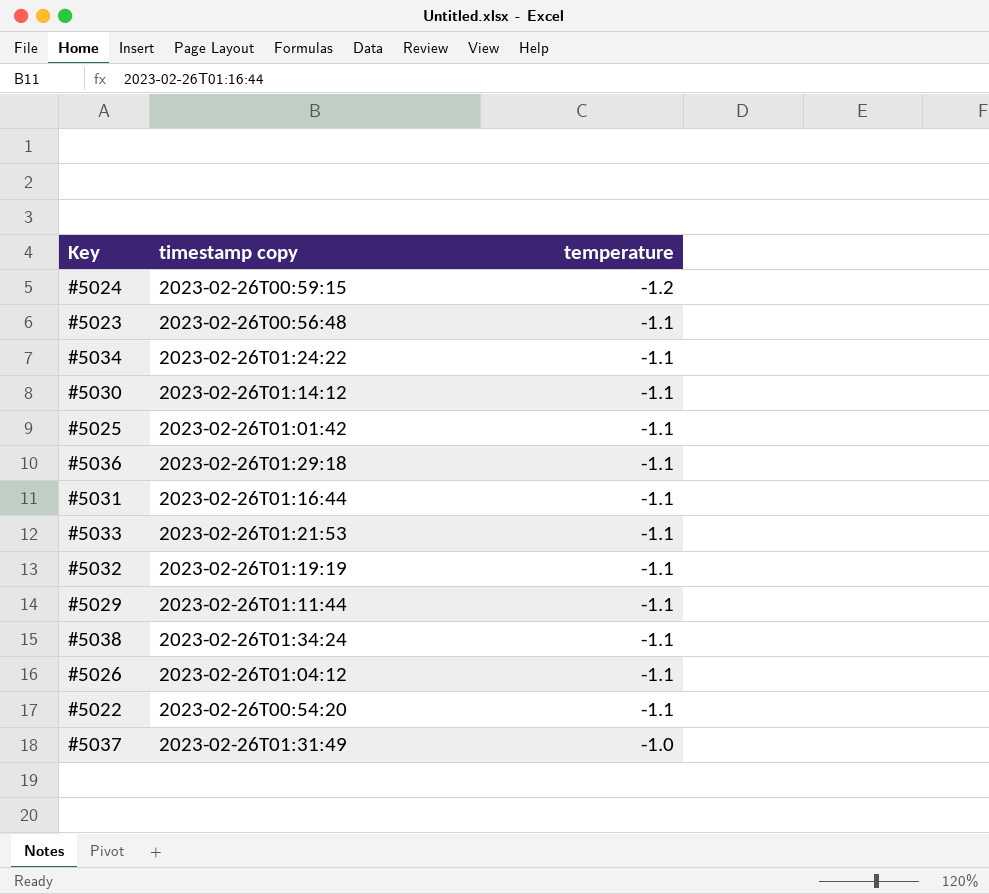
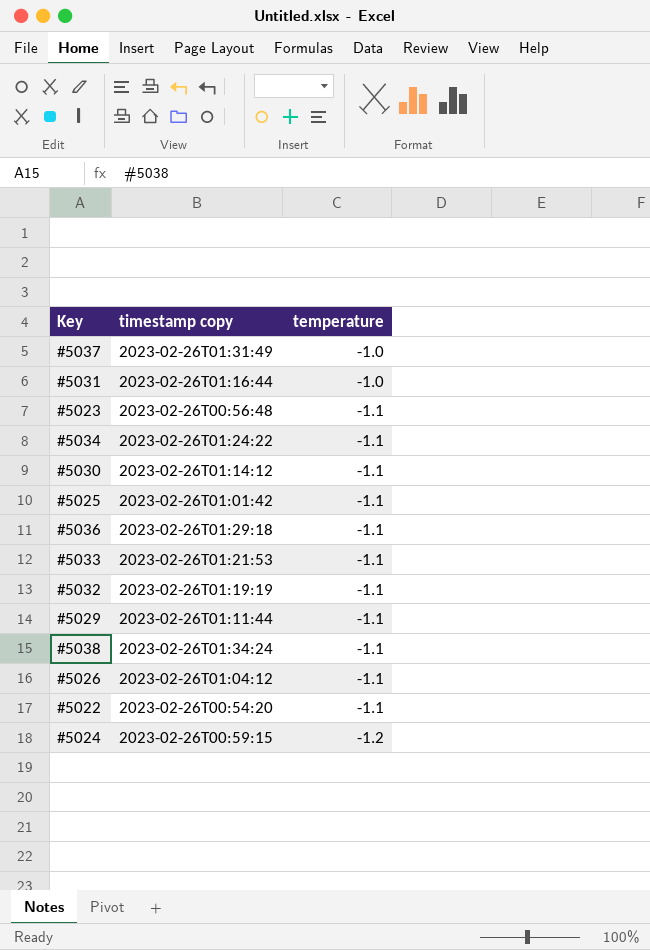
row order: temperature ascending -> temperature descending
#5031 | temperature: -1.1 -> -1.0

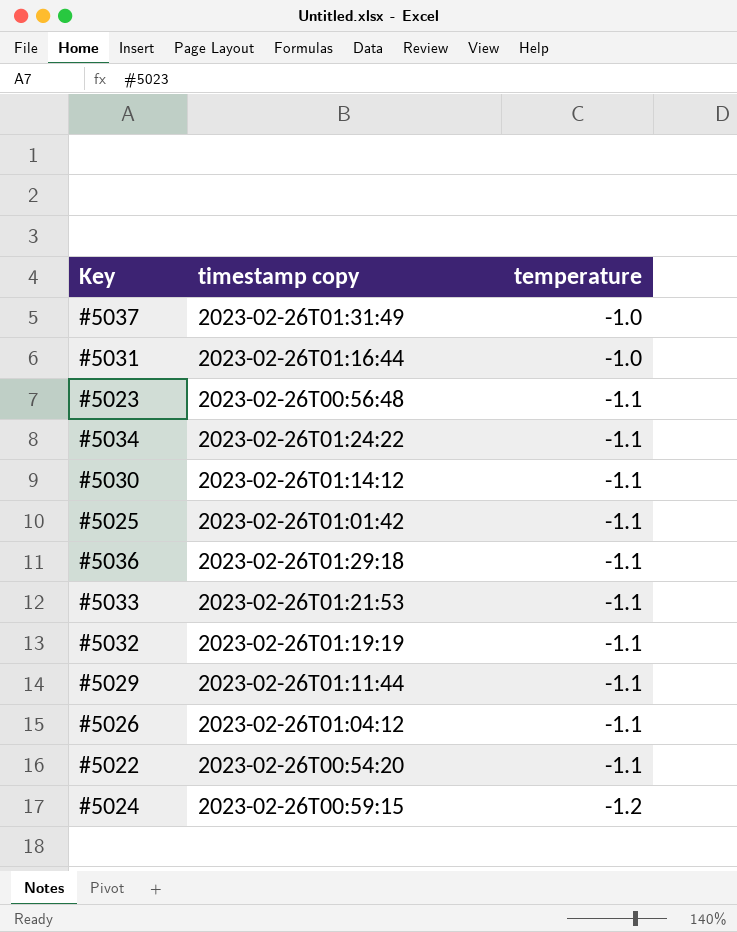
row #5038: 2023-02-26T01:34:24 | -1.1 -> none

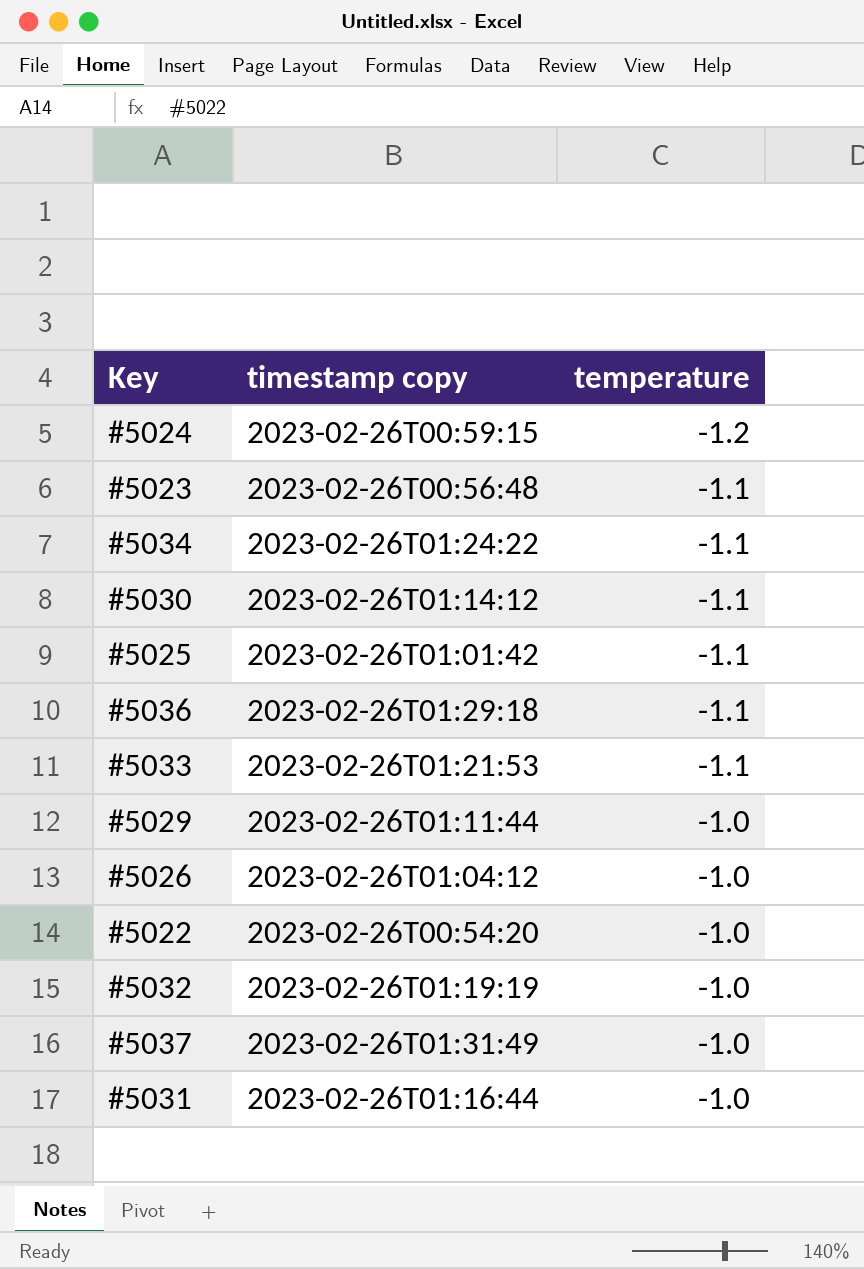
row order: temperature descending -> temperature ascending
#5029 | temperature: -1.1 -> -1.0
#5026 | temperature: -1.1 -> -1.0
#5022 | temperature: -1.1 -> -1.0
#5032 | temperature: -1.1 -> -1.0

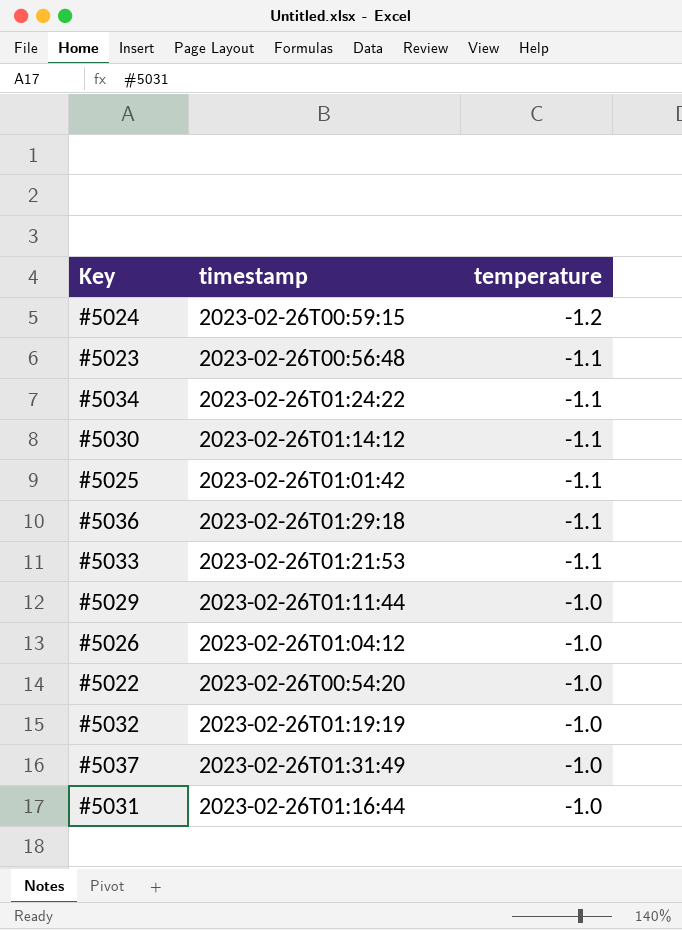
column name: timestamp copy -> timestamp

